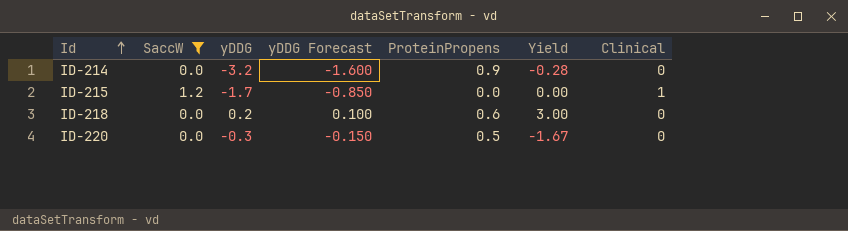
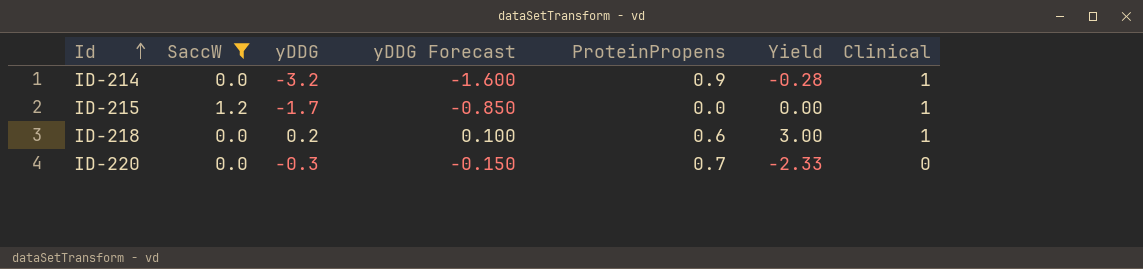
ID-214 | Clinical: 0 -> 1
ID-218 | Clinical: 0 -> 1
ID-220 | ProteinPropens: 0.5 -> 0.7
ID-220 | Yield: -1.67 -> -2.33

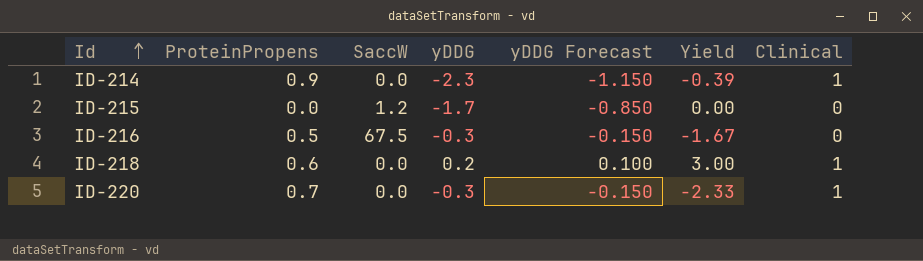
filter: SaccW != 67.5 -> none
column ProteinPropens | position: 5 -> 2
ID-214 | yDDG: -3.2 -> -2.3
ID-214 | yDDG Forecast: -1.600 -> -1.150
ID-214 | Yield: -0.28 -> -0.39
ID-215 | Clinical: 1 -> 0
ID-220 | Clinical: 0 -> 1

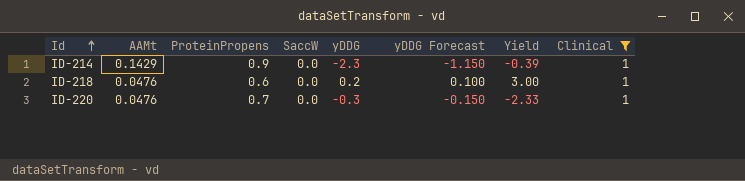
filter: none -> Clinical = 1
column AAMt | position: none -> 2

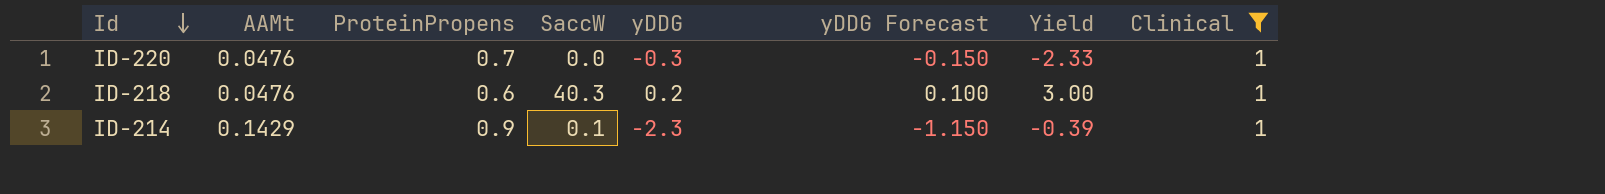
row order: Id ascending -> Id descending
ID-218 | SaccW: 0.0 -> 40.3
ID-214 | SaccW: 0.0 -> 0.1

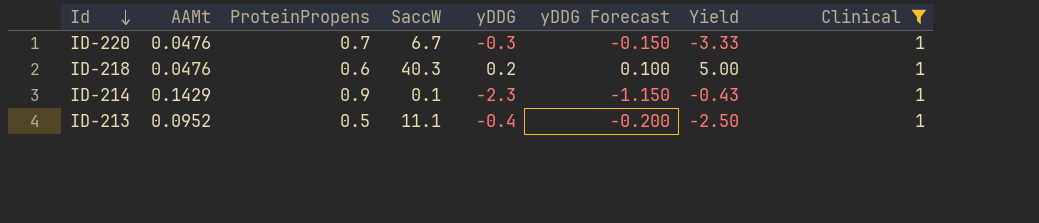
column Yield | formula: [ProteinPropens] / [yDDG] -> [Clinical] / [yDDG]
ID-220 | SaccW: 0.0 -> 6.7
row ID-213: none -> 0.0952 | 0.5 | 11.1 | -0.4 | -0.200 | -2.50 | 1

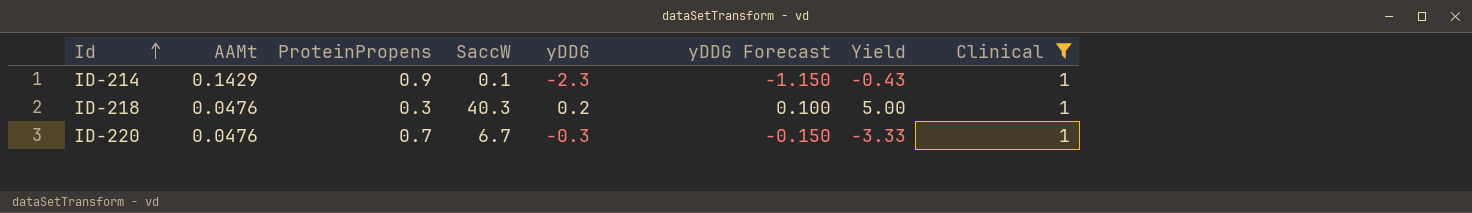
row order: Id descending -> Id ascending
row ID-213: 0.0952 | 0.5 | 11.1 | -0.4 | -0.200 | -2.50 | 1 -> none
ID-218 | ProteinPropens: 0.6 -> 0.3

